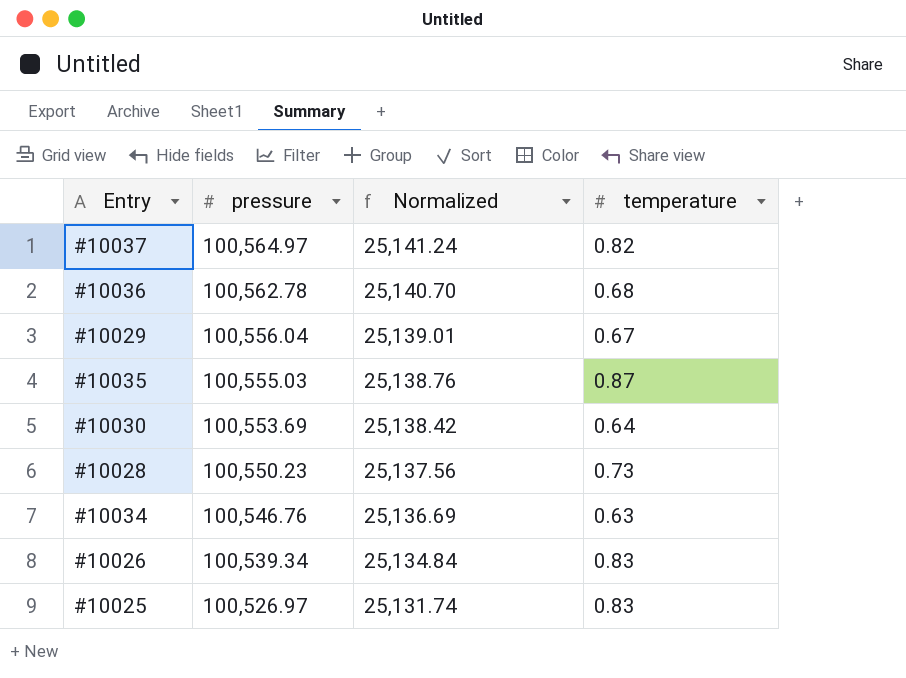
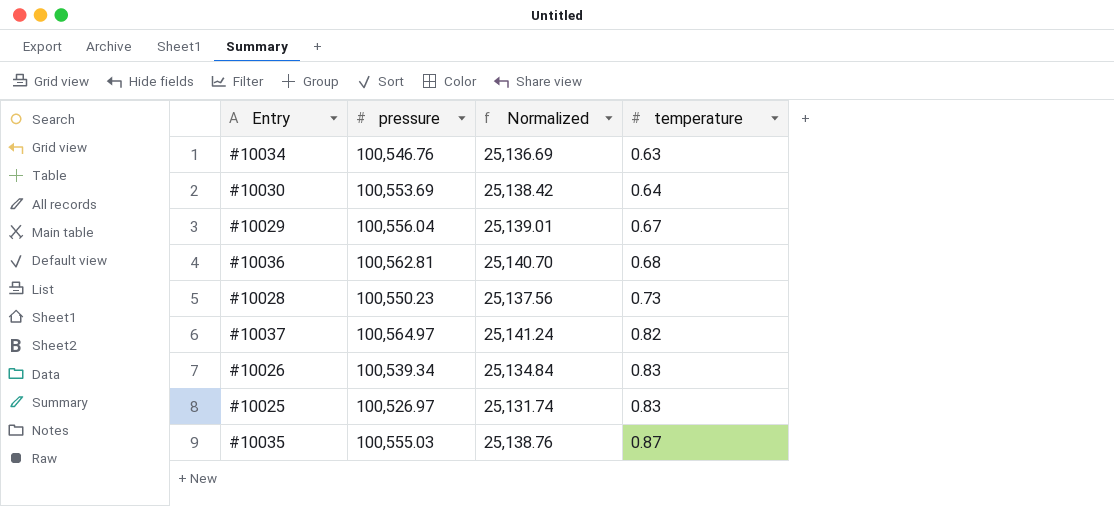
row order: pressure descending -> temperature ascending
#10036 | pressure: 100,562.78 -> 100,562.81

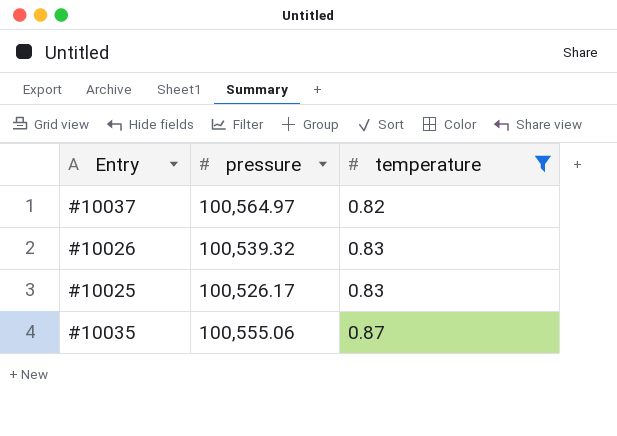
filter: none -> temperature >= 0.82
column Normalized | formula: [pressure] * 0.25 -> none
#10026 | pressure: 100,539.34 -> 100,539.32
#10025 | pressure: 100,526.97 -> 100,526.17
#10035 | pressure: 100,555.03 -> 100,555.06

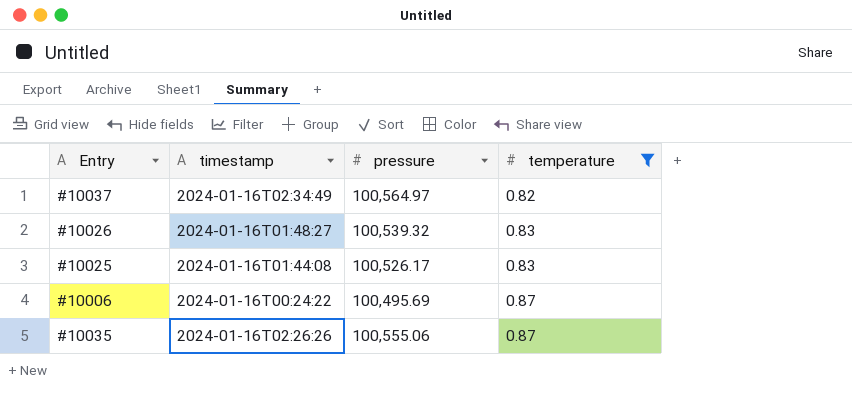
column timestamp | position: none -> 2
row #10006: none -> 2024-01-16T00:24:22 | 100,495.69 | 0.87

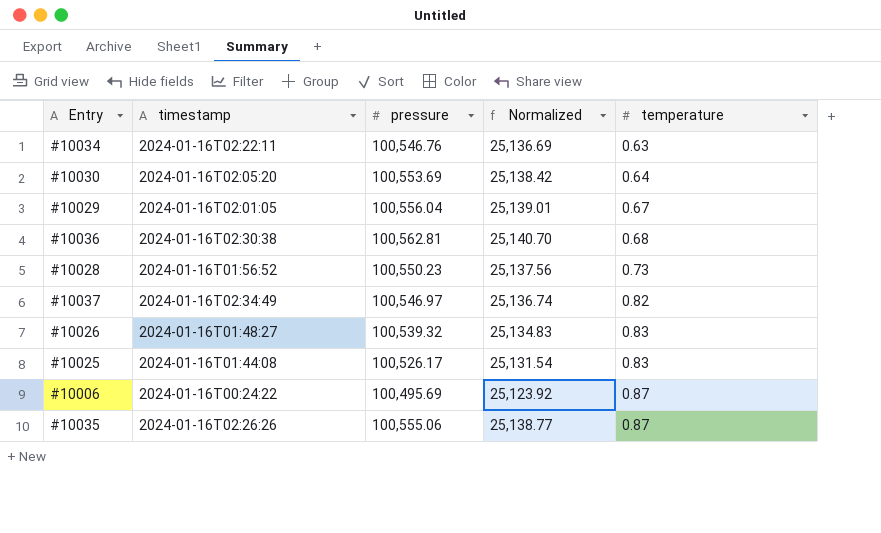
filter: temperature >= 0.82 -> none
column Normalized | formula: none -> [pressure] * 0.25
#10037 | pressure: 100,564.97 -> 100,546.97

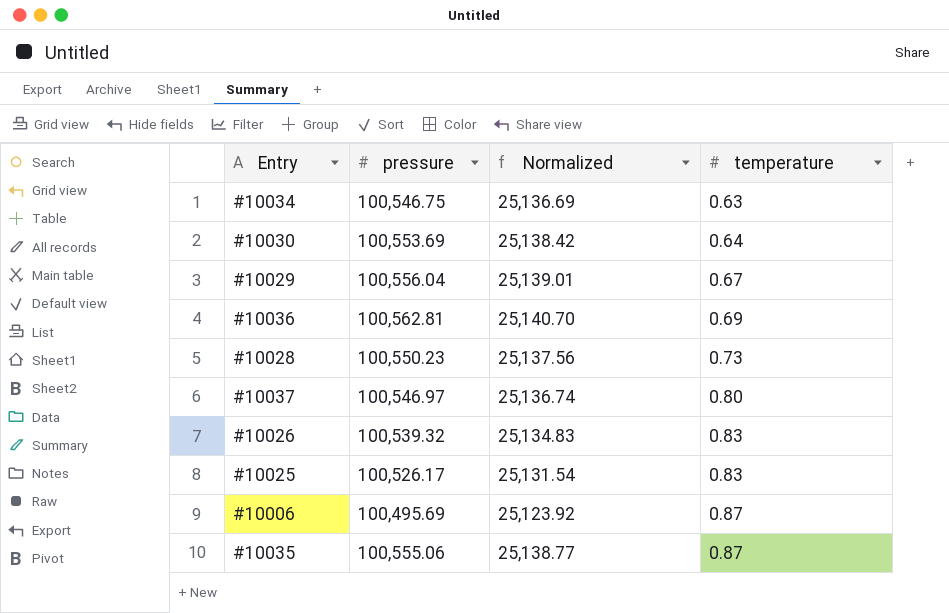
column timestamp | position: 2 -> none
#10034 | pressure: 100,546.76 -> 100,546.75
#10036 | temperature: 0.68 -> 0.69
#10037 | temperature: 0.82 -> 0.80

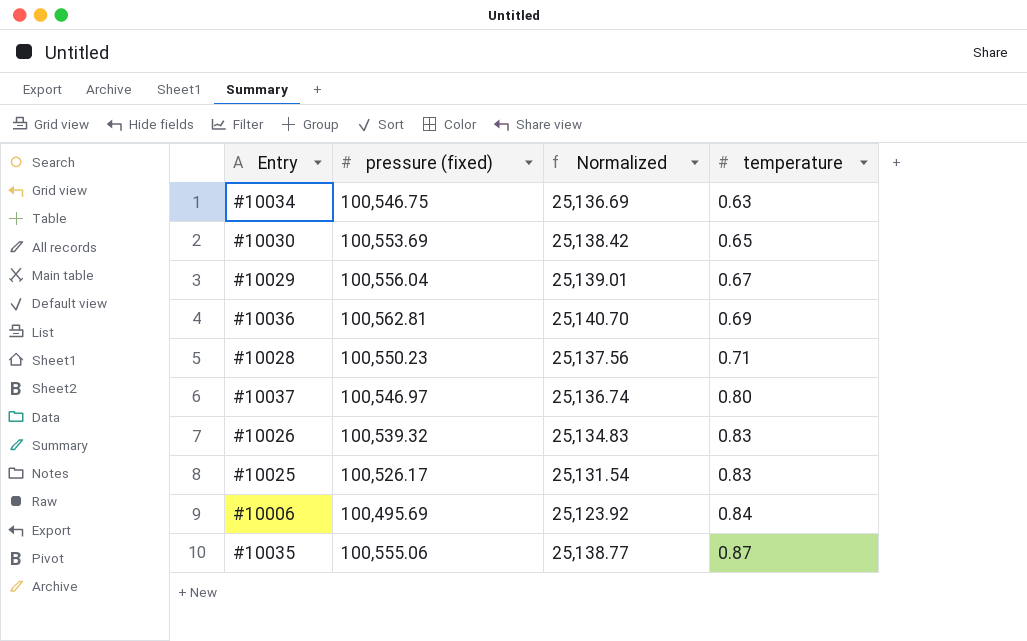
column name: pressure -> pressure (fixed)
#10030 | temperature: 0.64 -> 0.65
#10028 | temperature: 0.73 -> 0.71
#10006 | temperature: 0.87 -> 0.84

